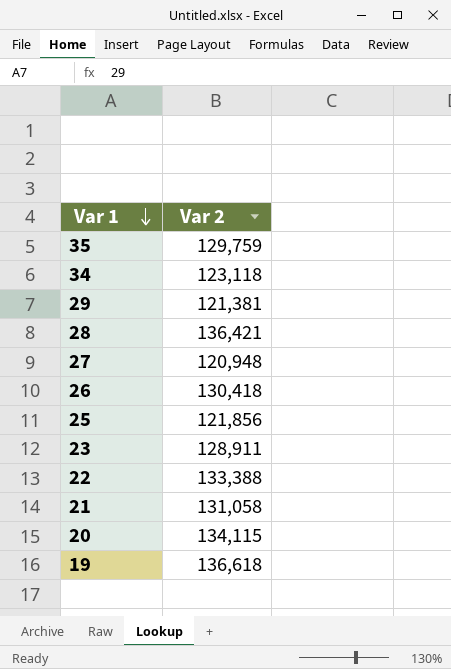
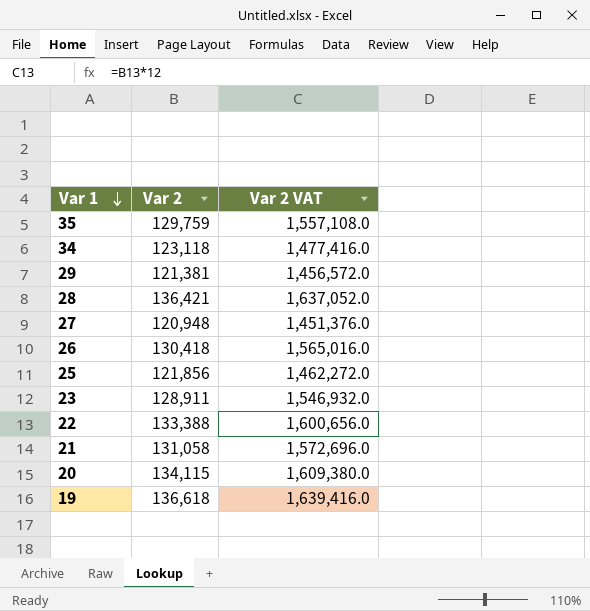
column Var 2 VAT | formula: none -> [Var 2] * 12

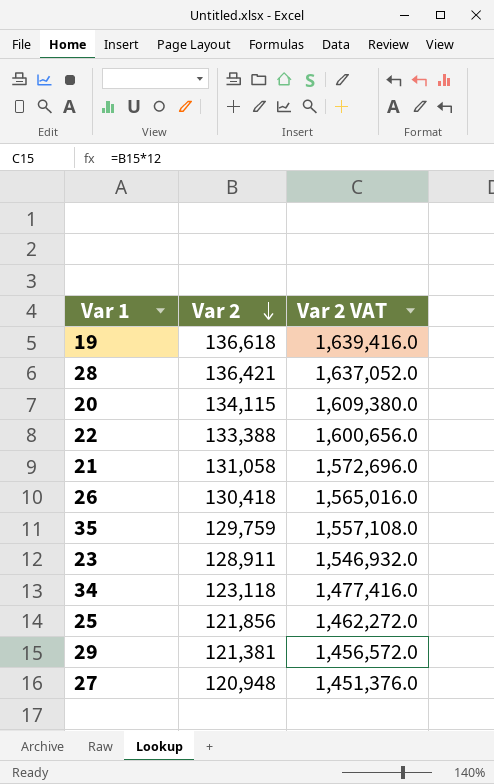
row order: Var 1 descending -> Var 2 descending

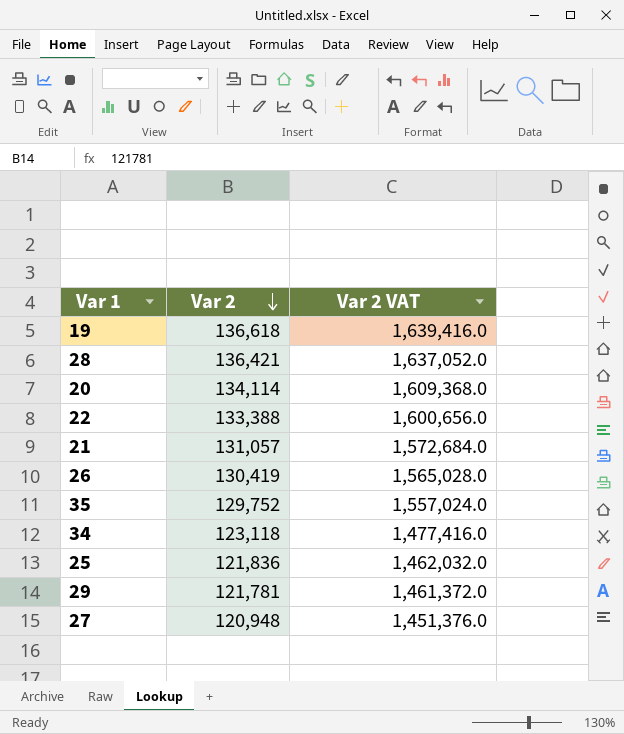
row 23: 128,911 | 1,546,932.0 -> none
20 | Var 2: 134,115 -> 134,114
20 | Var 2 VAT: 1,609,380.0 -> 1,609,368.0
21 | Var 2: 131,058 -> 131,057
21 | Var 2 VAT: 1,572,696.0 -> 1,572,684.0
26 | Var 2: 130,418 -> 130,419
26 | Var 2 VAT: 1,565,016.0 -> 1,565,028.0
35 | Var 2: 129,759 -> 129,752
35 | Var 2 VAT: 1,557,108.0 -> 1,557,024.0
25 | Var 2: 121,856 -> 121,836
25 | Var 2 VAT: 1,462,272.0 -> 1,462,032.0
29 | Var 2: 121,381 -> 121,781
29 | Var 2 VAT: 1,456,572.0 -> 1,461,372.0

